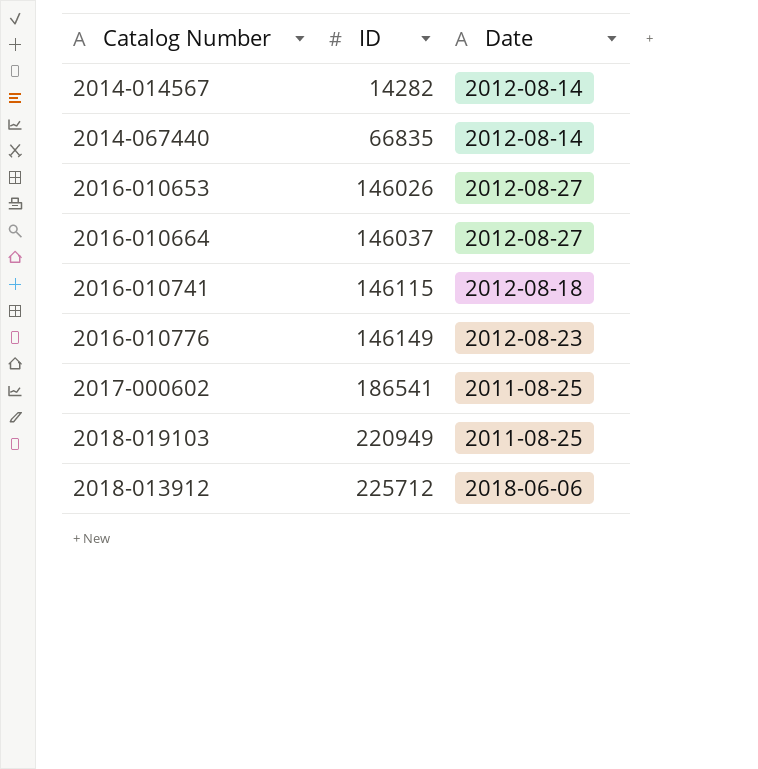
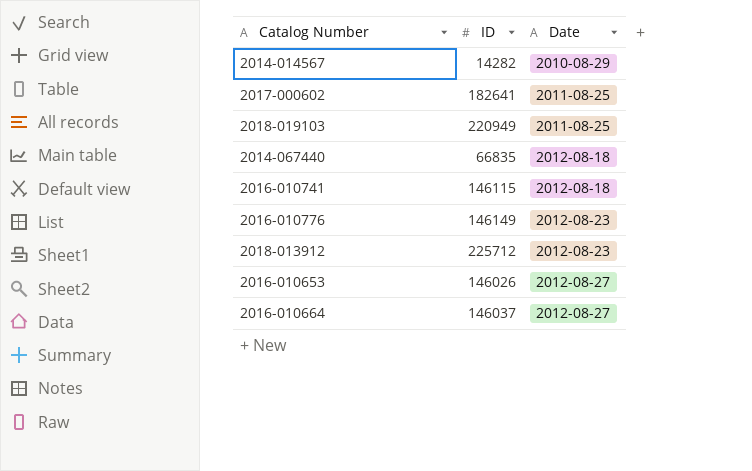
row order: ID ascending -> Date ascending
2014-014567 | Date: 2012-08-14 -> 2010-08-29
2017-000602 | ID: 186541 -> 182641
2014-067440 | Date: 2012-08-14 -> 2012-08-18
2018-013912 | Date: 2018-06-06 -> 2012-08-23

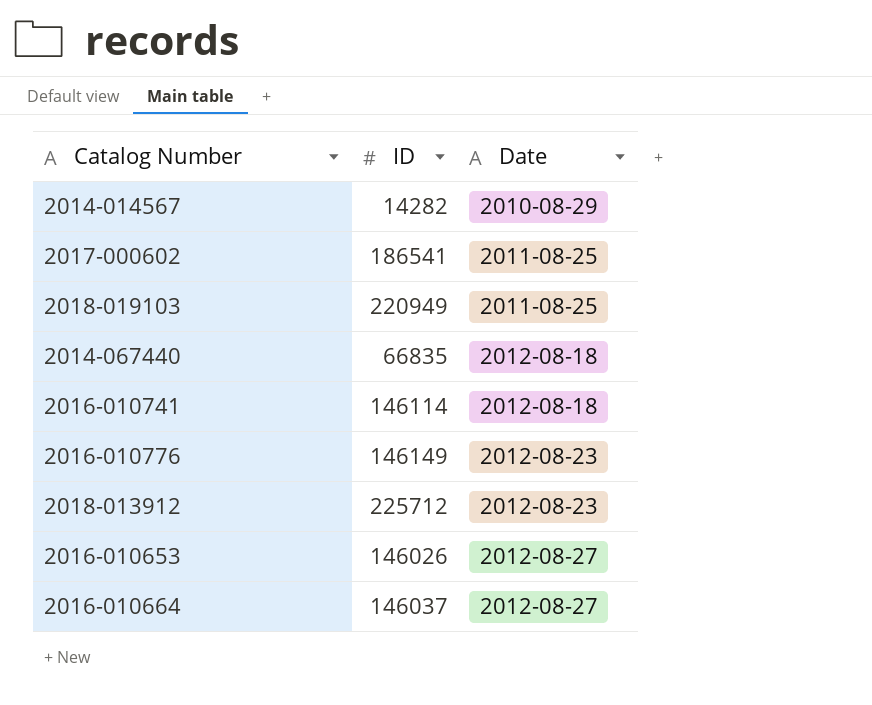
2017-000602 | ID: 182641 -> 186541
2016-010741 | ID: 146115 -> 146114

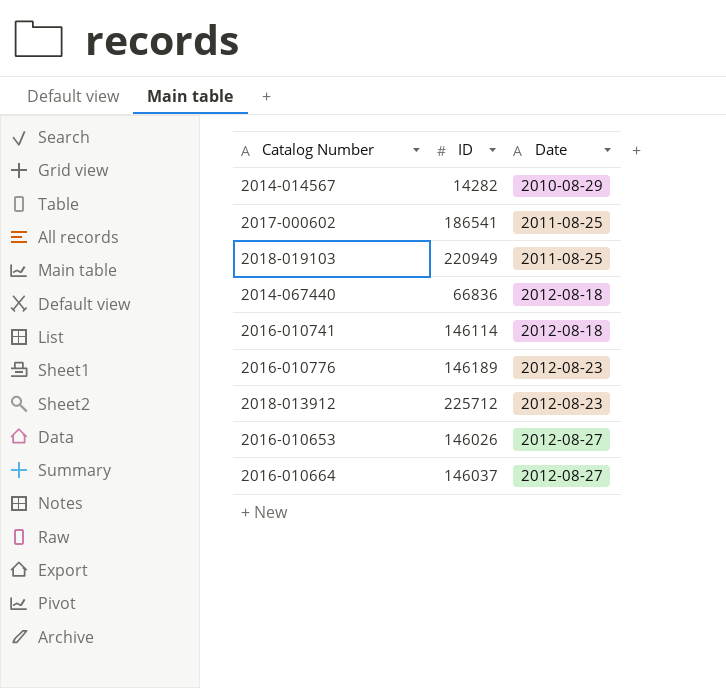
2014-067440 | ID: 66835 -> 66836
2016-010776 | ID: 146149 -> 146189

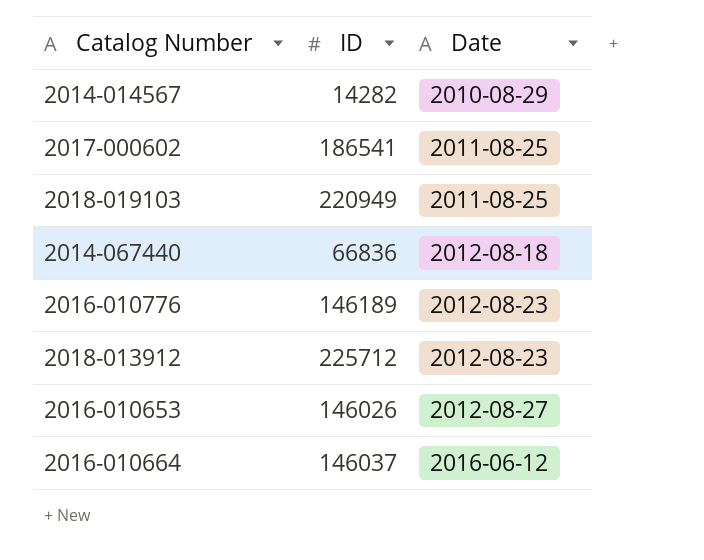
row 2016-010741: 146114 | 2012-08-18 -> none
2016-010664 | Date: 2012-08-27 -> 2016-06-12

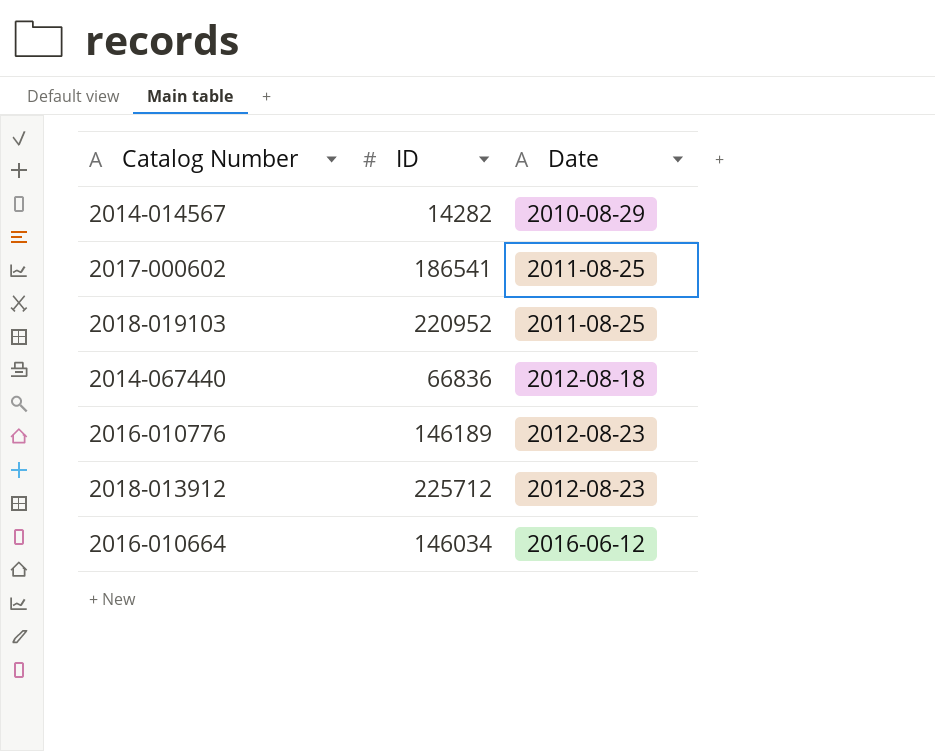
row 2016-010653: 146026 | 2012-08-27 -> none
2018-019103 | ID: 220949 -> 220952
2016-010664 | ID: 146037 -> 146034

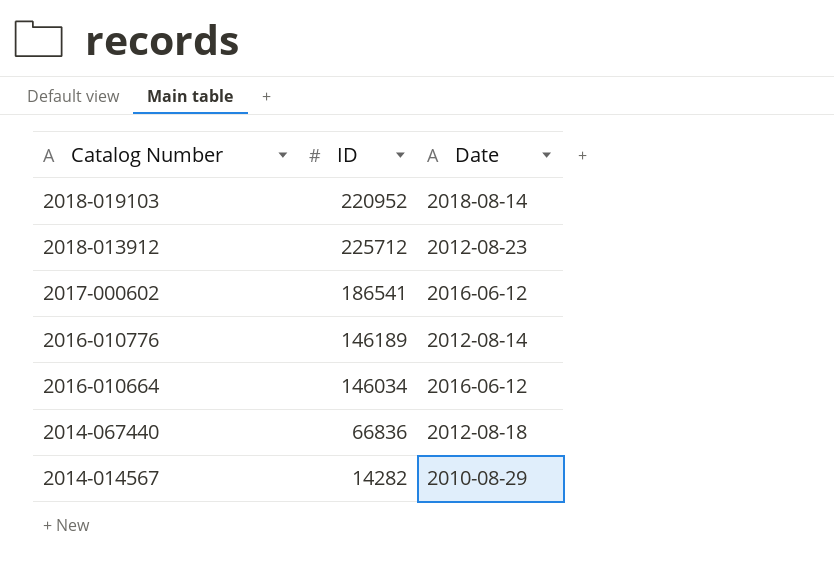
row order: Date ascending -> Catalog Number descending
2018-019103 | Date: 2011-08-25 -> 2018-08-14
2017-000602 | Date: 2011-08-25 -> 2016-06-12
2016-010776 | Date: 2012-08-23 -> 2012-08-14

